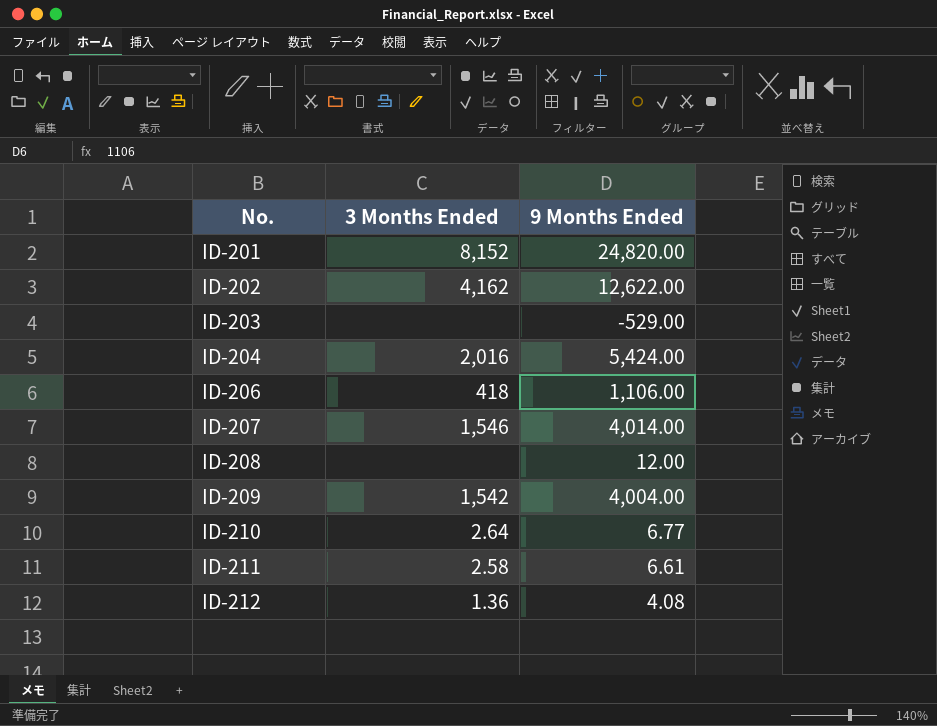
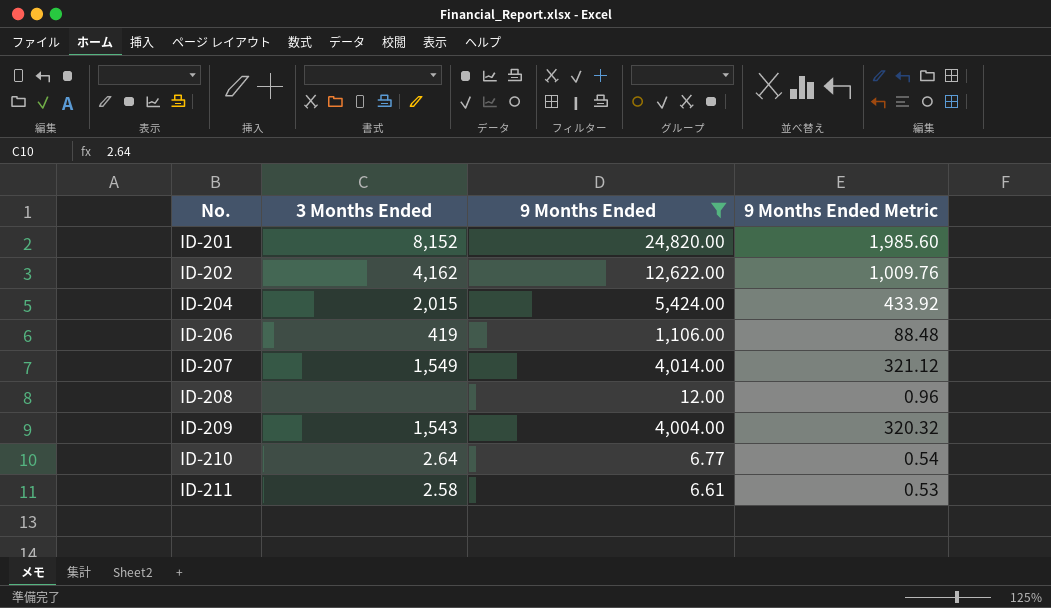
filter: none -> 9 Months Ended >= 6.61
column 9 Months Ended Metric | formula: none -> [9 Months Ended] * 0.08
ID-204 | 3 Months Ended: 2,016 -> 2,015
ID-206 | 3 Months Ended: 418 -> 419
ID-207 | 3 Months Ended: 1,546 -> 1,549
ID-209 | 3 Months Ended: 1,542 -> 1,543

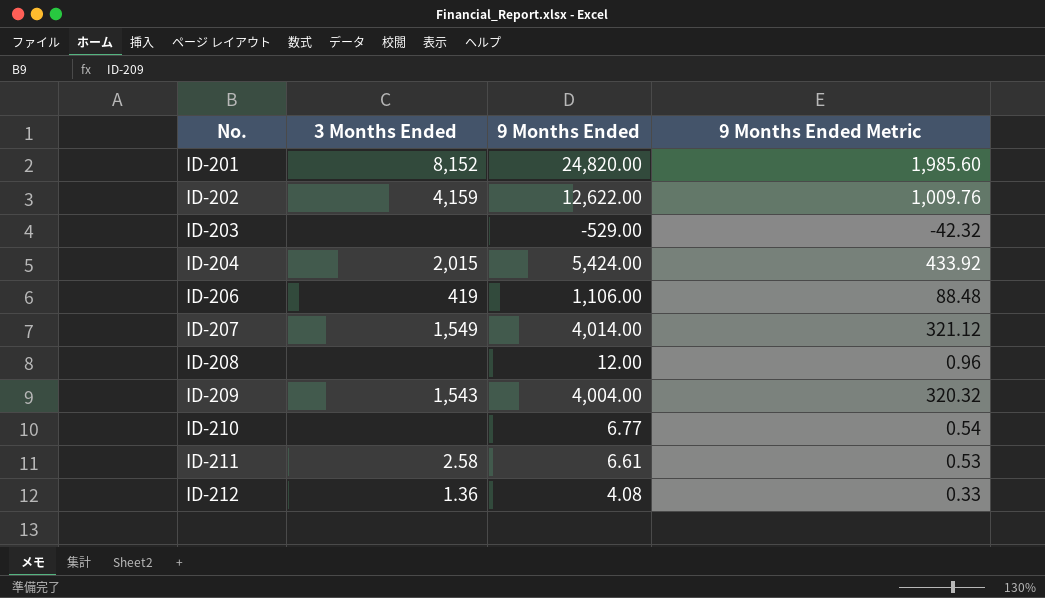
filter: 9 Months Ended >= 6.61 -> none
ID-202 | 3 Months Ended: 4,162 -> 4,159
ID-210 | 3 Months Ended: 2.64 -> none

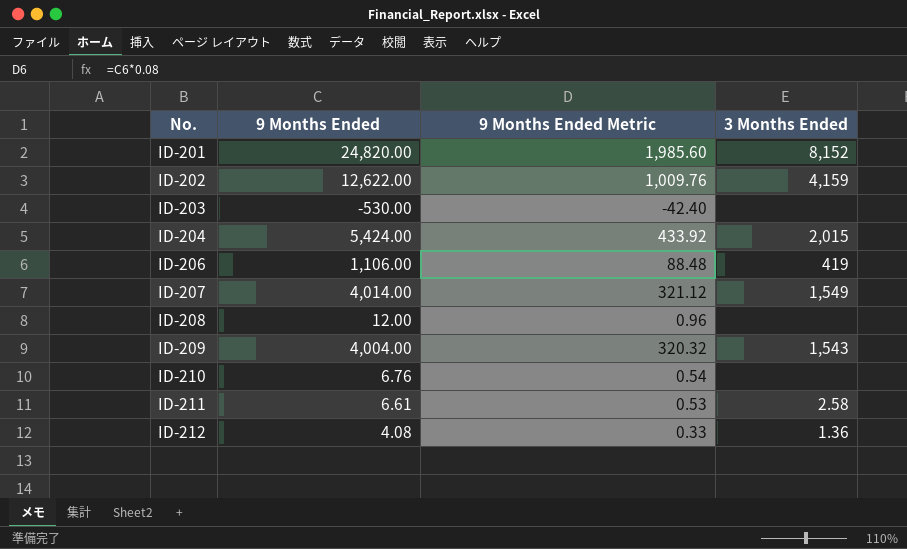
column 3 Months Ended | position: 2 -> 4
ID-203 | 9 Months Ended: -529.00 -> -530.00
ID-203 | 9 Months Ended Metric: -42.32 -> -42.40
ID-210 | 9 Months Ended: 6.77 -> 6.76

